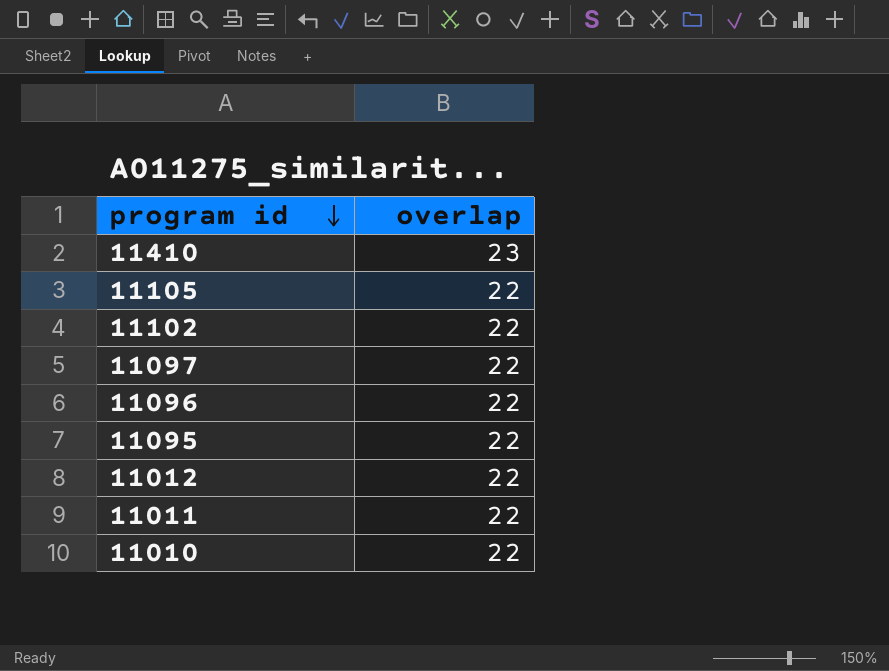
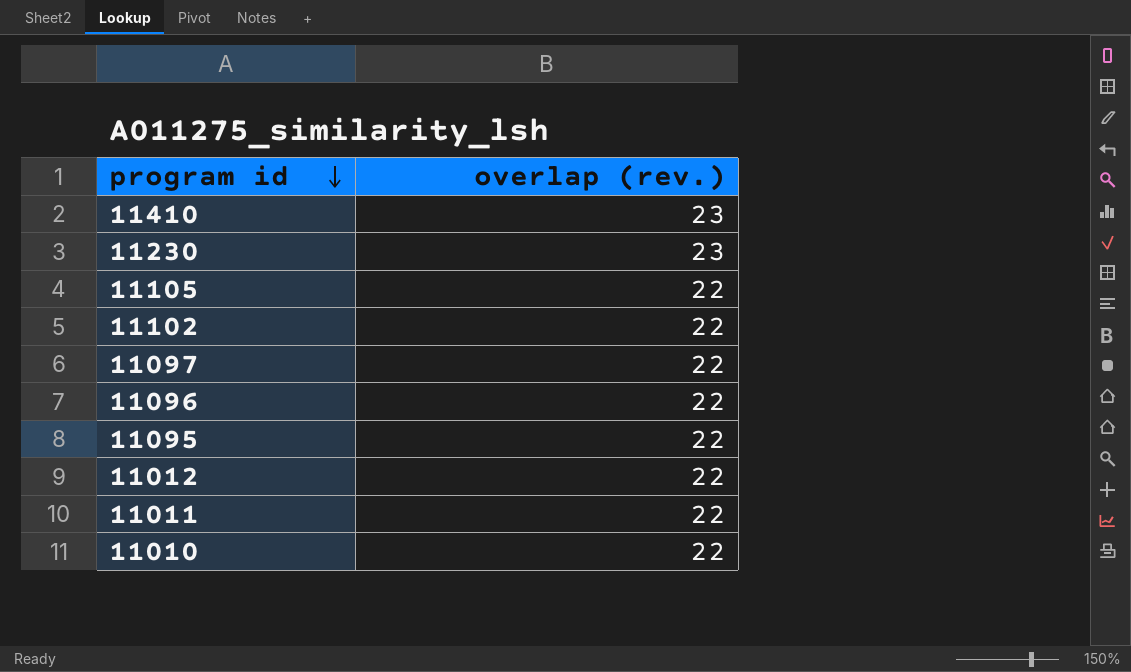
column name: overlap -> overlap (rev.)
row 11230: none -> 23

